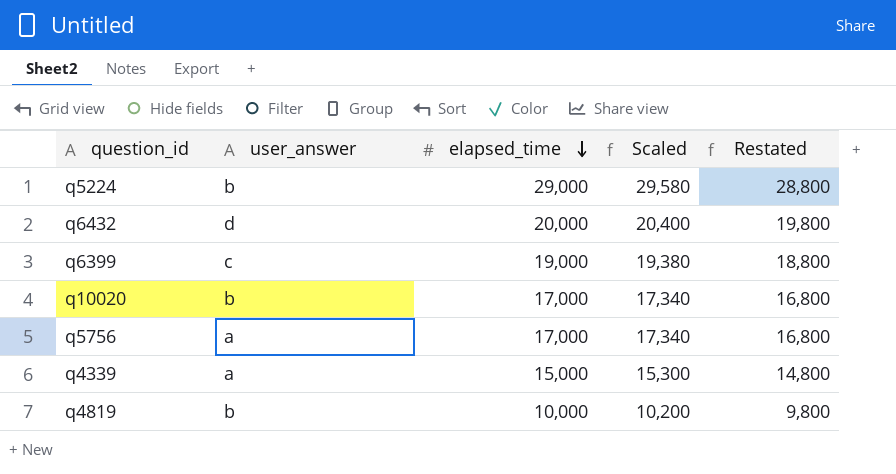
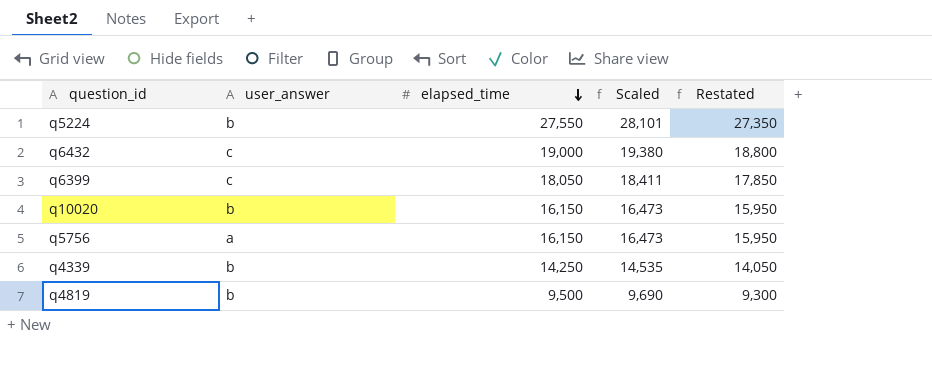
q5224 | elapsed_time: 29,000 -> 27,550
q5224 | Scaled: 29,580 -> 28,101
q5224 | Restated: 28,800 -> 27,350
q6432 | user_answer: d -> c
q6432 | elapsed_time: 20,000 -> 19,000
q6432 | Scaled: 20,400 -> 19,380
q6432 | Restated: 19,800 -> 18,800
q6399 | elapsed_time: 19,000 -> 18,050
q6399 | Scaled: 19,380 -> 18,411
q6399 | Restated: 18,800 -> 17,850
q10020 | elapsed_time: 17,000 -> 16,150
q10020 | Scaled: 17,340 -> 16,473
q10020 | Restated: 16,800 -> 15,950
q5756 | elapsed_time: 17,000 -> 16,150
q5756 | Scaled: 17,340 -> 16,473
q5756 | Restated: 16,800 -> 15,950
q4339 | user_answer: a -> b
q4339 | elapsed_time: 15,000 -> 14,250
q4339 | Scaled: 15,300 -> 14,535
q4339 | Restated: 14,800 -> 14,050
q4819 | elapsed_time: 10,000 -> 9,500
q4819 | Scaled: 10,200 -> 9,690
q4819 | Restated: 9,800 -> 9,300

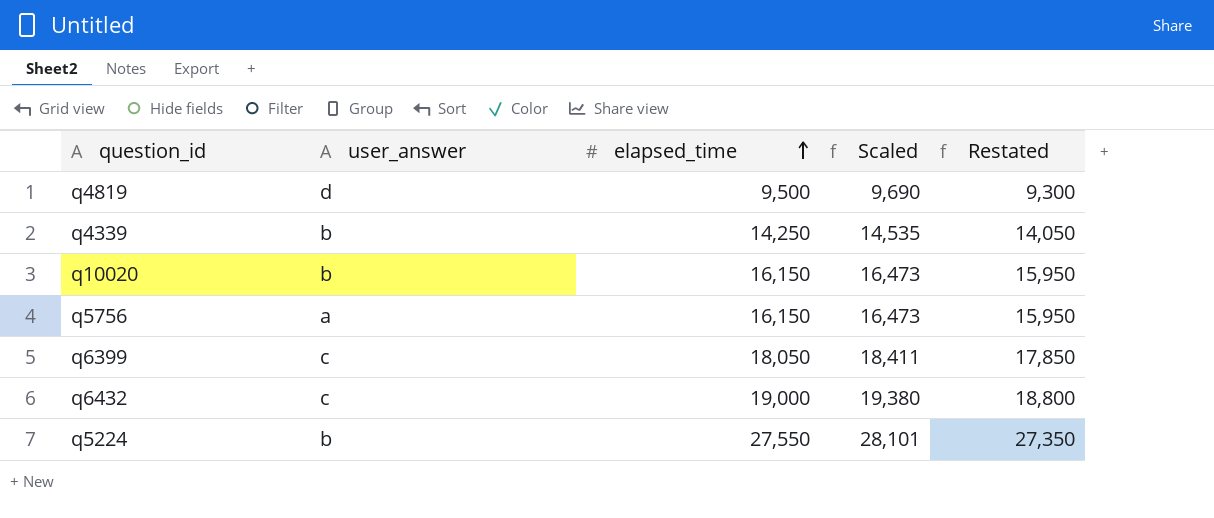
row order: elapsed_time descending -> elapsed_time ascending
q4819 | user_answer: b -> d

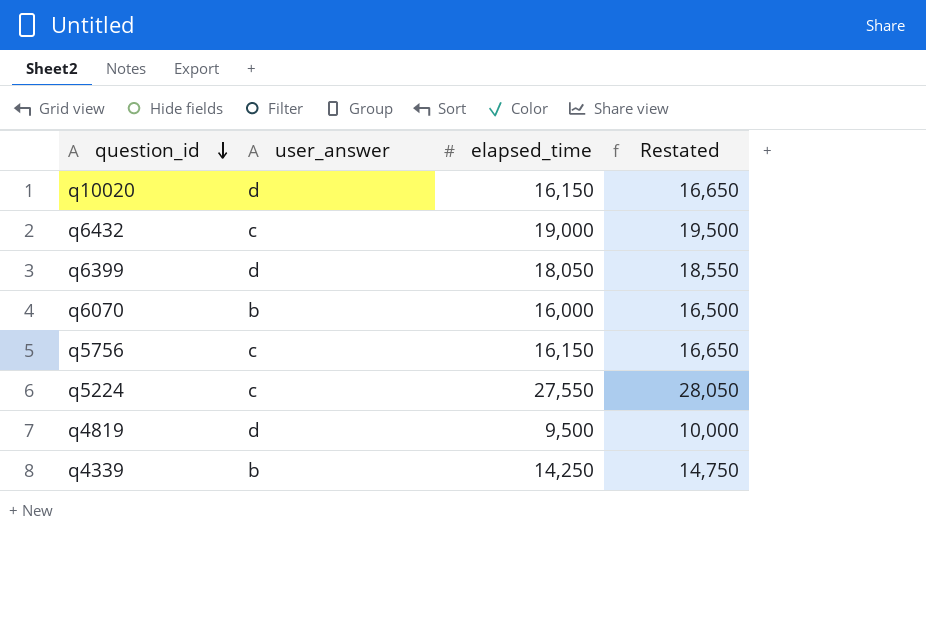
row order: elapsed_time ascending -> question_id descending
column Scaled | formula: [elapsed_time] * 1.02 -> none
column Restated | formula: [elapsed_time] - 200 -> [elapsed_time] + 500
q10020 | user_answer: b -> d
q6399 | user_answer: c -> d
row q6070: none -> b | 16,000 | 16,500
q5756 | user_answer: a -> c
q5224 | user_answer: b -> c

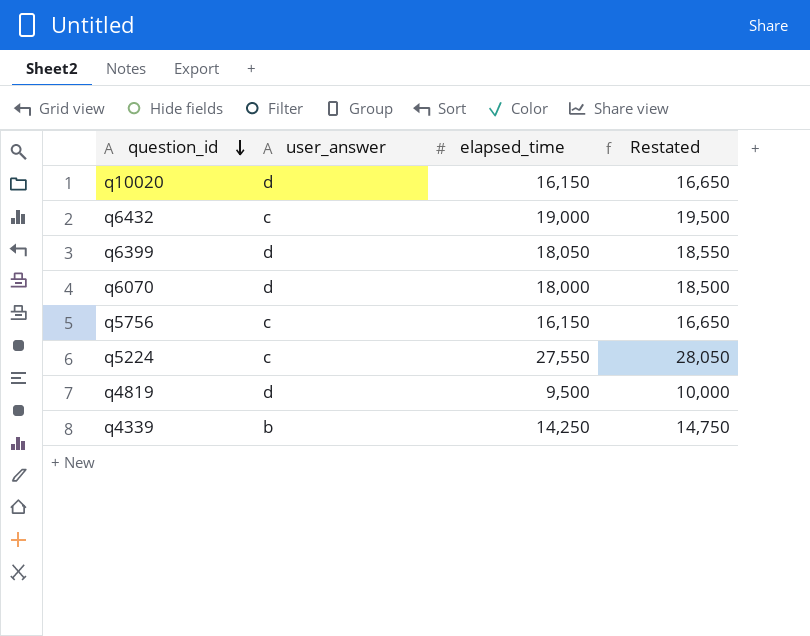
q6070 | user_answer: b -> d
q6070 | elapsed_time: 16,000 -> 18,000
q6070 | Restated: 16,500 -> 18,500

